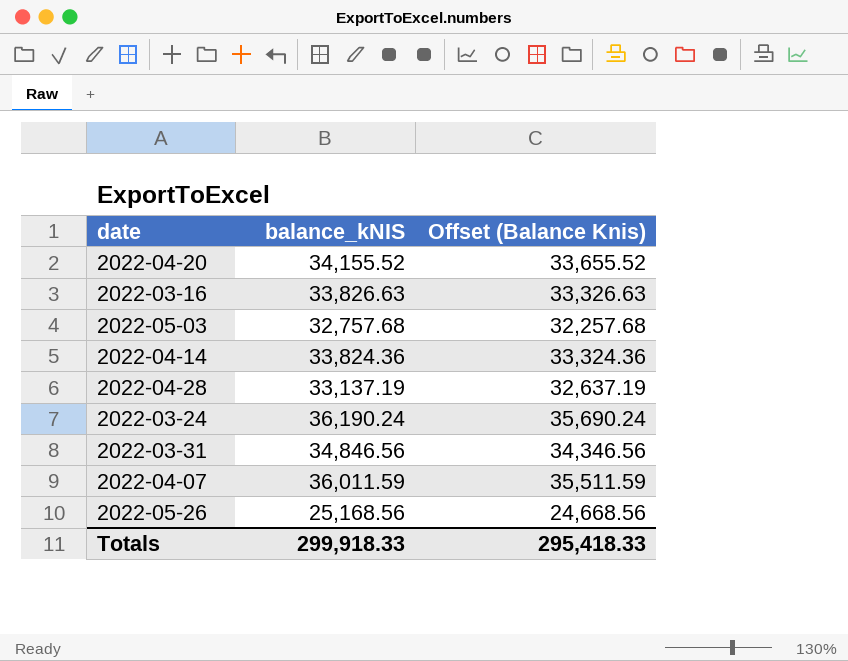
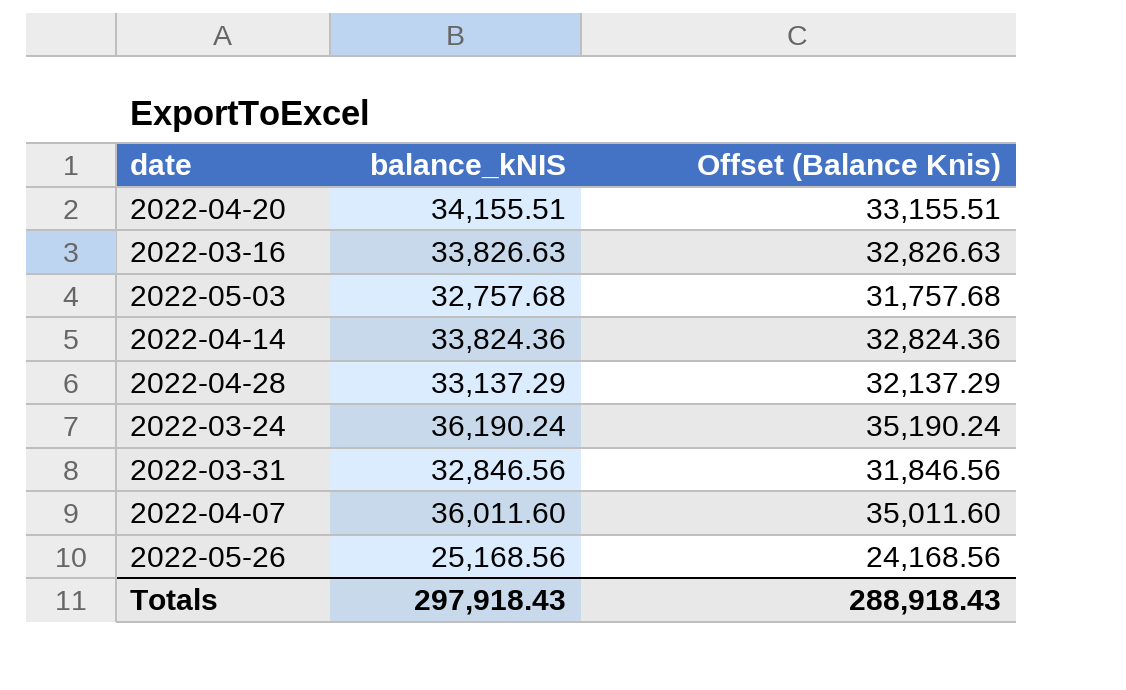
column Offset (Balance Knis) | formula: [balance_kNIS] - 500 -> [balance_kNIS] - 1000
2022-04-20 | balance_kNIS: 34,155.52 -> 34,155.51
2022-04-28 | balance_kNIS: 33,137.19 -> 33,137.29
2022-03-31 | balance_kNIS: 34,846.56 -> 32,846.56
2022-04-07 | balance_kNIS: 36,011.59 -> 36,011.60
Totals | balance_kNIS: 299,918.33 -> 297,918.43
Totals | Offset (Balance Knis): 295,418.33 -> 288,918.43

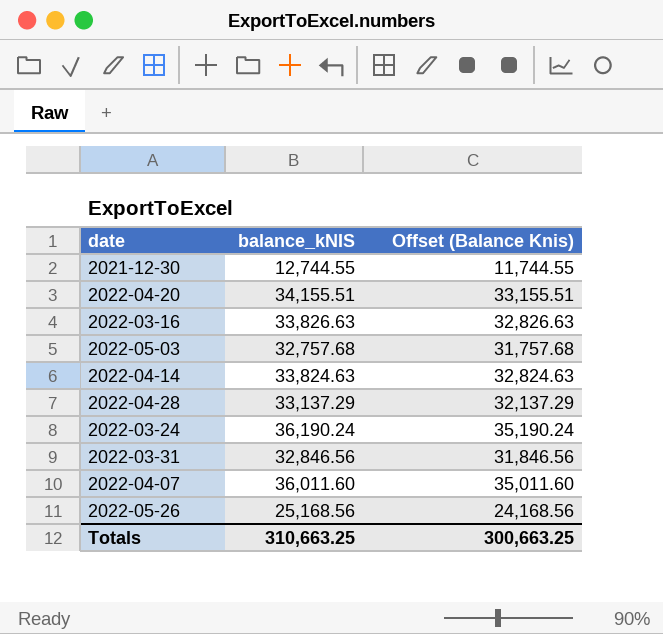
row 2021-12-30: none -> 12,744.55 | 11,744.55
2022-04-14 | balance_kNIS: 33,824.36 -> 33,824.63
2022-04-14 | Offset (Balance Knis): 32,824.36 -> 32,824.63
Totals | balance_kNIS: 297,918.43 -> 310,663.25
Totals | Offset (Balance Knis): 288,918.43 -> 300,663.25

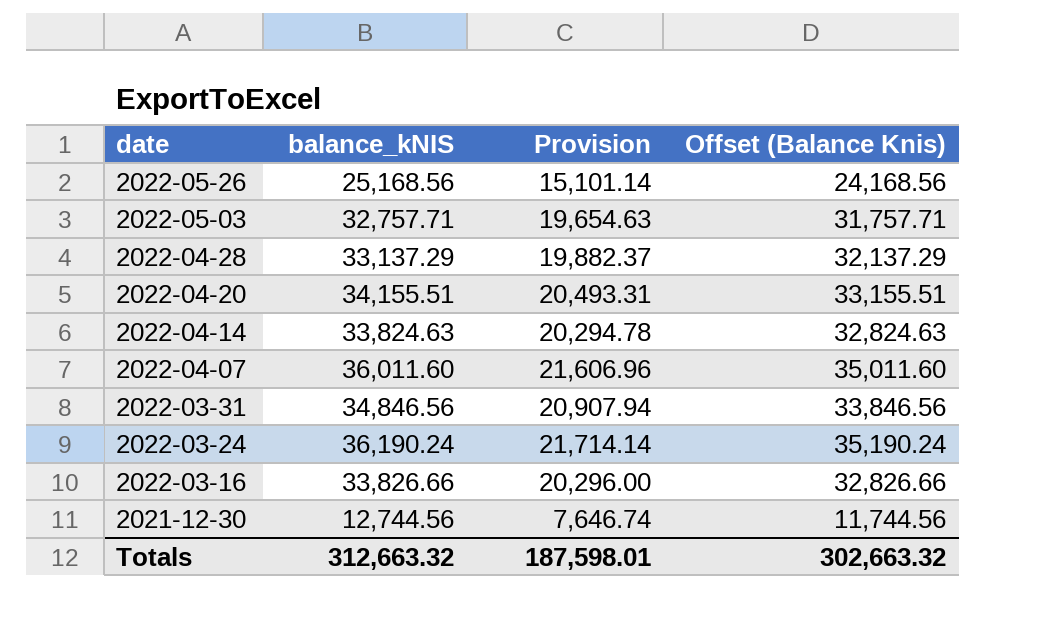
row order: none -> date descending
column Provision | formula: none -> [balance_kNIS] * 0.6
2022-05-03 | balance_kNIS: 32,757.68 -> 32,757.71
2022-05-03 | Offset (Balance Knis): 31,757.68 -> 31,757.71
2022-03-31 | balance_kNIS: 32,846.56 -> 34,846.56
2022-03-31 | Offset (Balance Knis): 31,846.56 -> 33,846.56
2022-03-16 | balance_kNIS: 33,826.63 -> 33,826.66
2022-03-16 | Offset (Balance Knis): 32,826.63 -> 32,826.66
2021-12-30 | balance_kNIS: 12,744.55 -> 12,744.56
2021-12-30 | Offset (Balance Knis): 11,744.55 -> 11,744.56
Totals | balance_kNIS: 310,663.25 -> 312,663.32
Totals | Offset (Balance Knis): 300,663.25 -> 302,663.32

